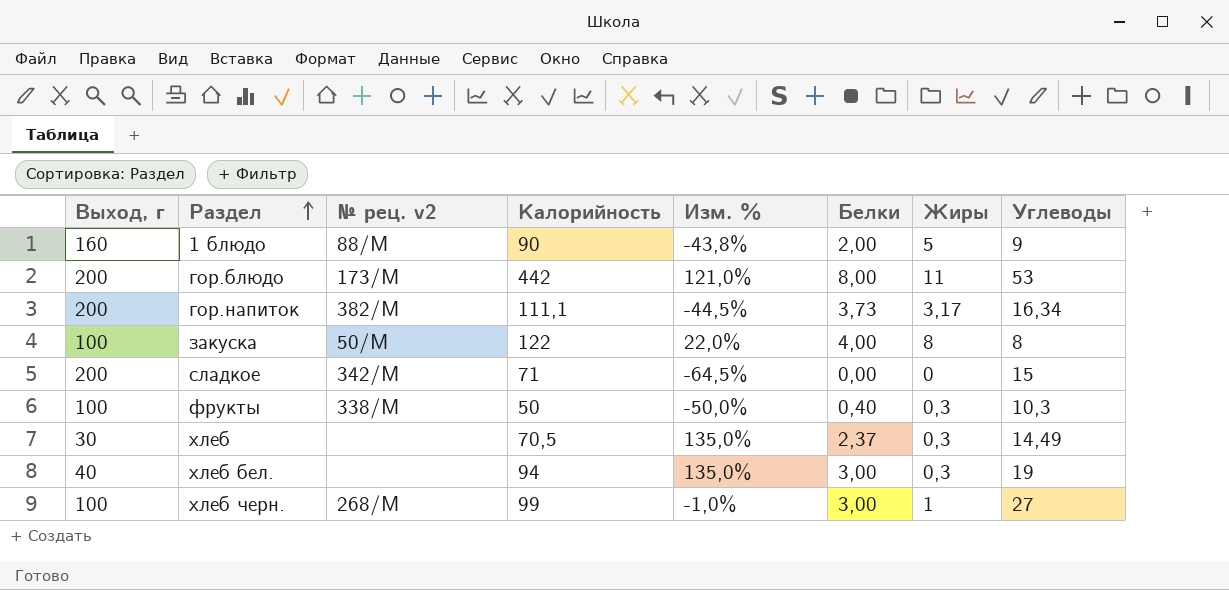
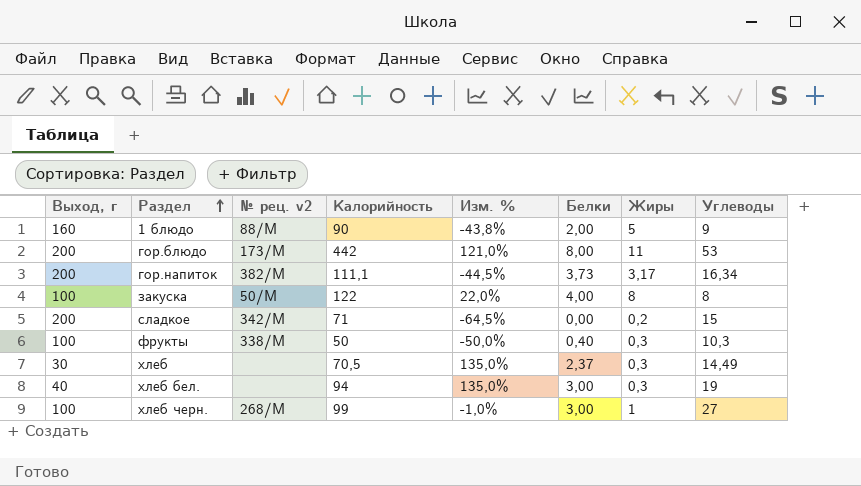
сладкое | Жиры: 0 -> 0,2

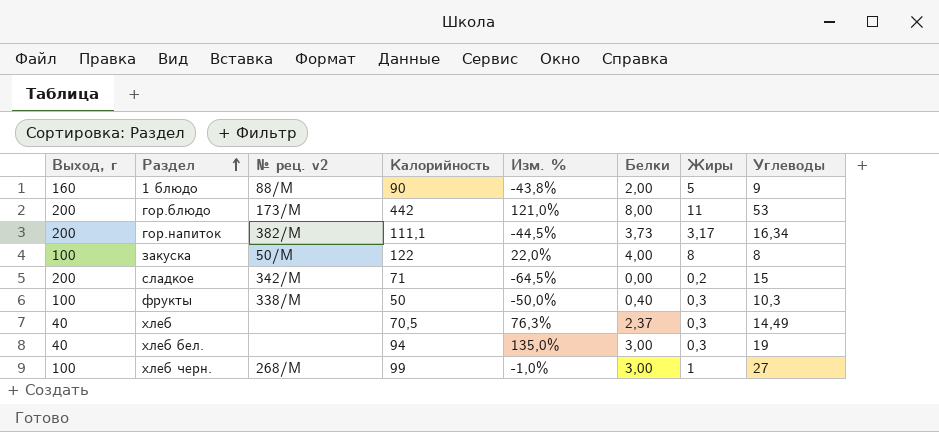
хлеб | Выход, г: 30 -> 40
хлеб | Изм. %: 135,0% -> 76,3%

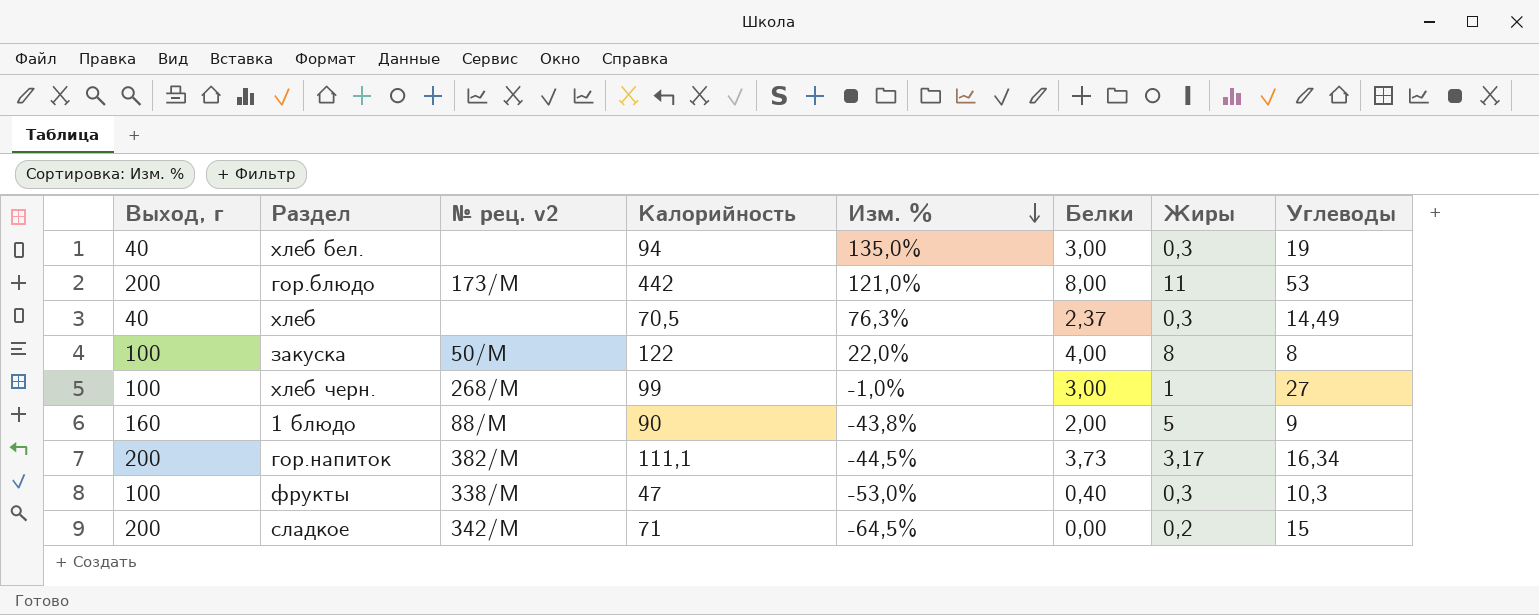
row order: Раздел ascending -> Изм. % descending
фрукты | Калорийность: 50 -> 47
фрукты | Изм. %: -50,0% -> -53,0%

